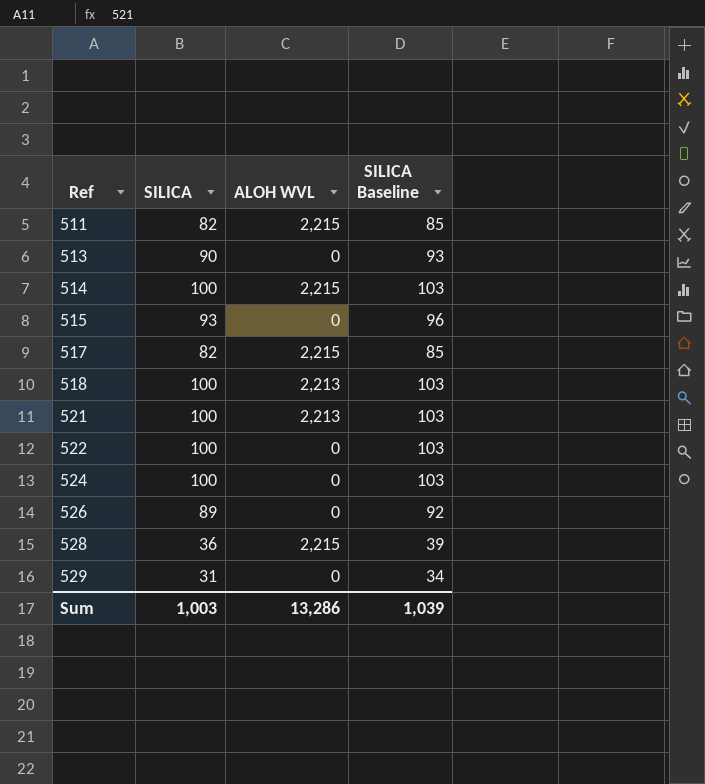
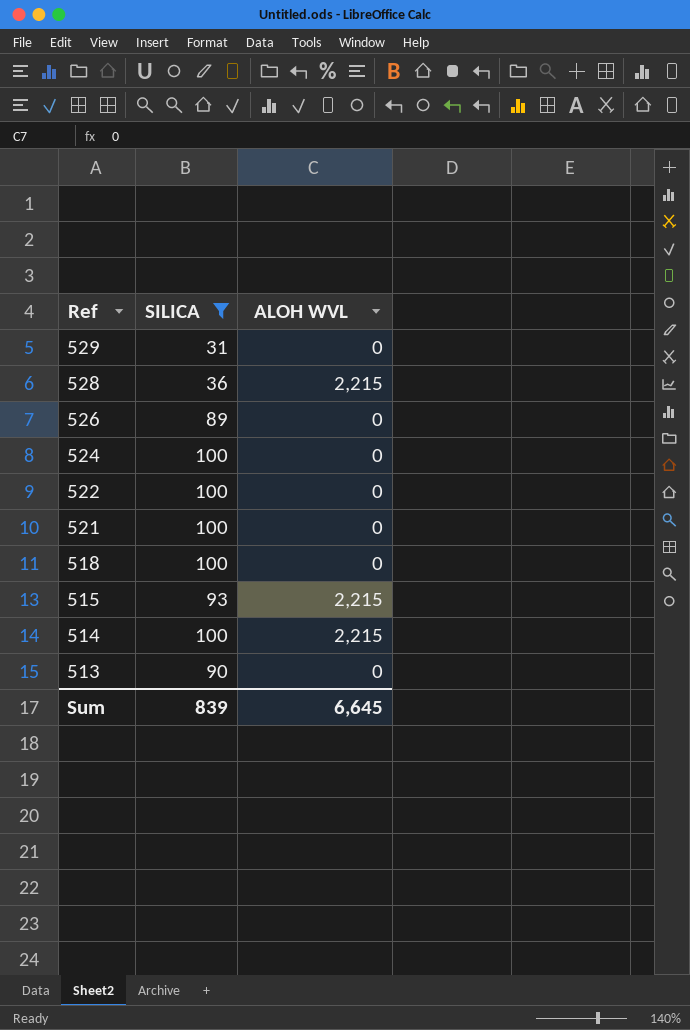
filter: none -> SILICA != 82
row order: Ref ascending -> Ref descending
column SILICA Baseline | formula: [SILICA] + 3 -> none
521 | ALOH WVL: 2,213 -> 0
518 | ALOH WVL: 2,213 -> 0
515 | ALOH WVL: 0 -> 2,215
Sum | SILICA: 1,003 -> 839
Sum | ALOH WVL: 13,286 -> 6,645

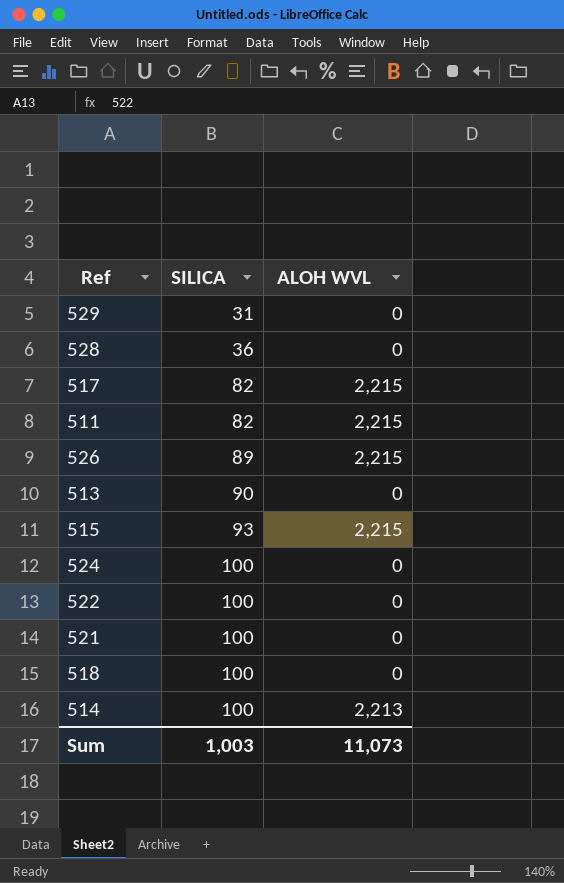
filter: SILICA != 82 -> none
row order: Ref descending -> SILICA ascending
528 | ALOH WVL: 2,215 -> 0
526 | ALOH WVL: 0 -> 2,215
514 | ALOH WVL: 2,215 -> 2,213
Sum | SILICA: 839 -> 1,003
Sum | ALOH WVL: 6,645 -> 11,073

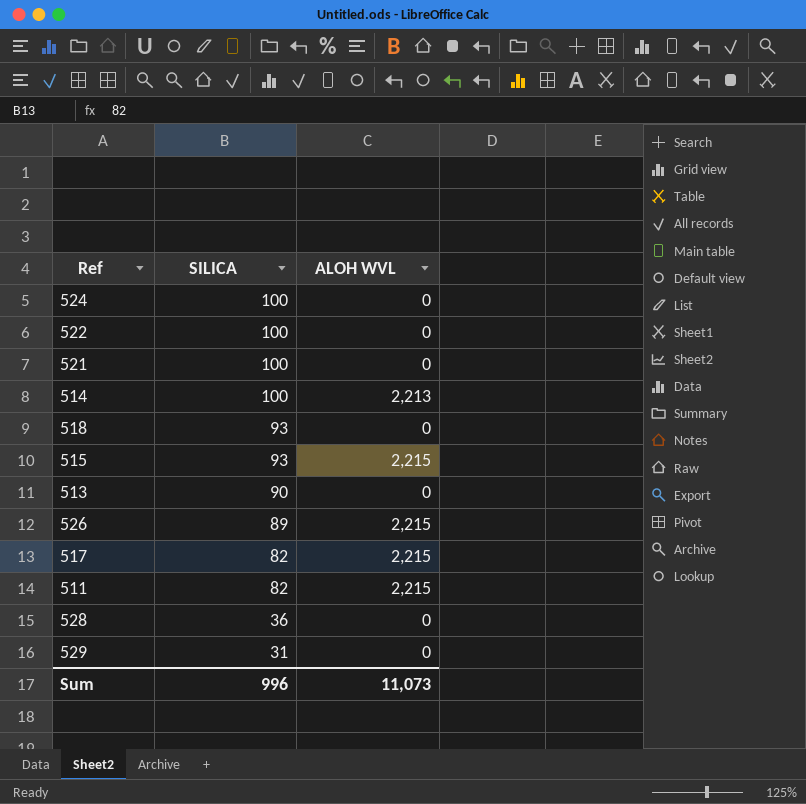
row order: SILICA ascending -> SILICA descending
518 | SILICA: 100 -> 93
Sum | SILICA: 1,003 -> 996

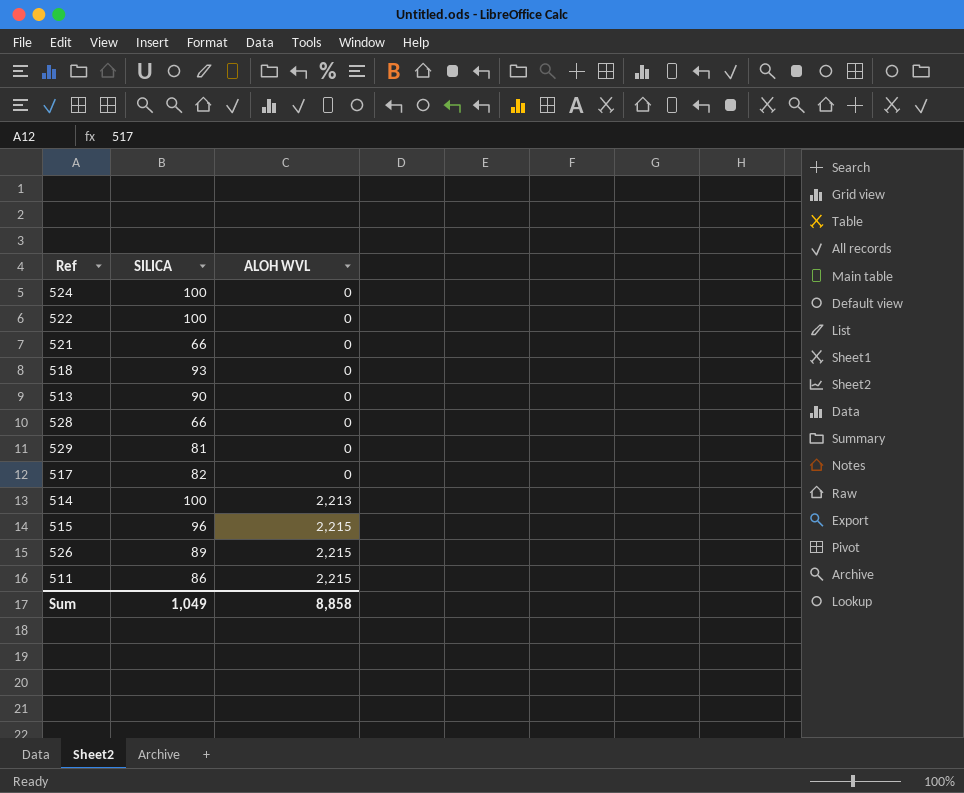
row order: SILICA descending -> ALOH WVL ascending
521 | SILICA: 100 -> 66
528 | SILICA: 36 -> 66
529 | SILICA: 31 -> 81
517 | ALOH WVL: 2,215 -> 0
515 | SILICA: 93 -> 96
511 | SILICA: 82 -> 86
Sum | SILICA: 996 -> 1,049
Sum | ALOH WVL: 11,073 -> 8,858

